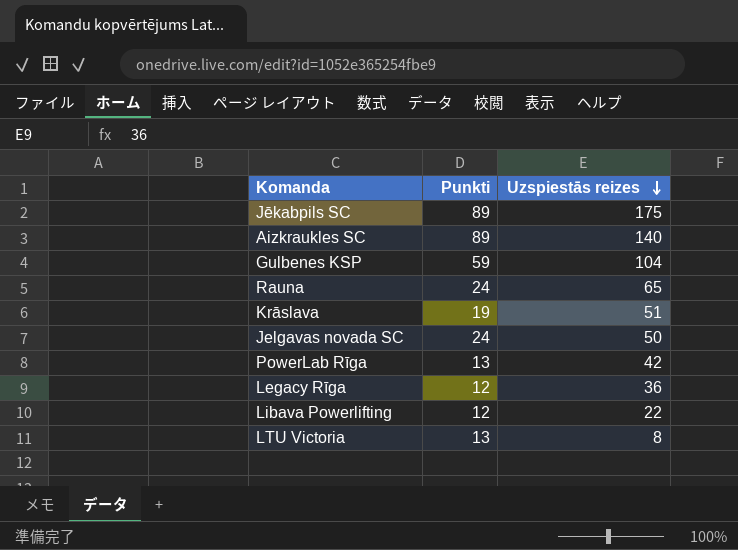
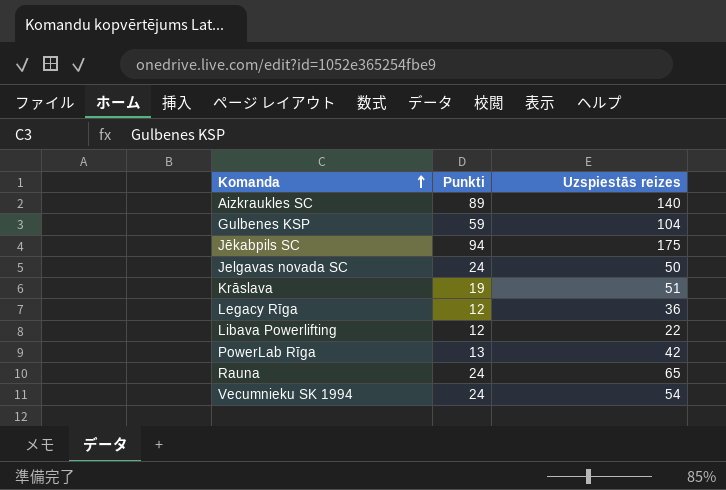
row order: Uzspiestās reizes descending -> Komanda ascending
row LTU Victoria: 13 | 8 -> none
Jēkabpils SC | Punkti: 89 -> 94
row Vecumnieku SK 1994: none -> 24 | 54

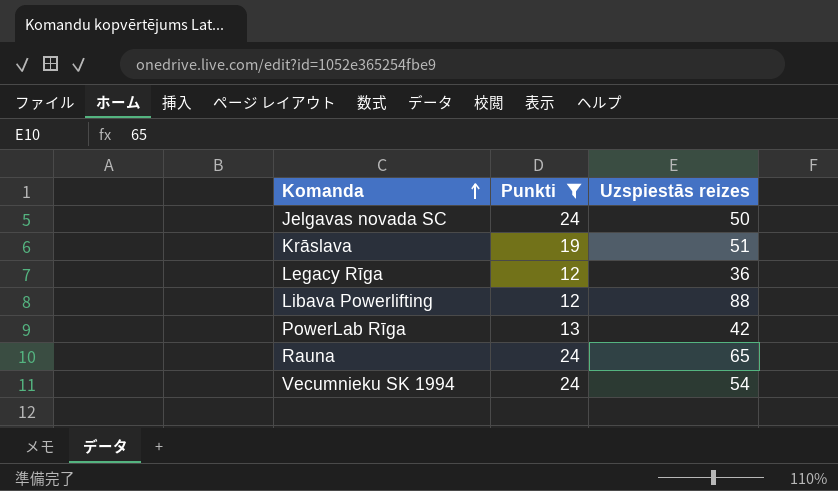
filter: none -> Punkti <= 24
Libava Powerlifting | Uzspiestās reizes: 22 -> 88

